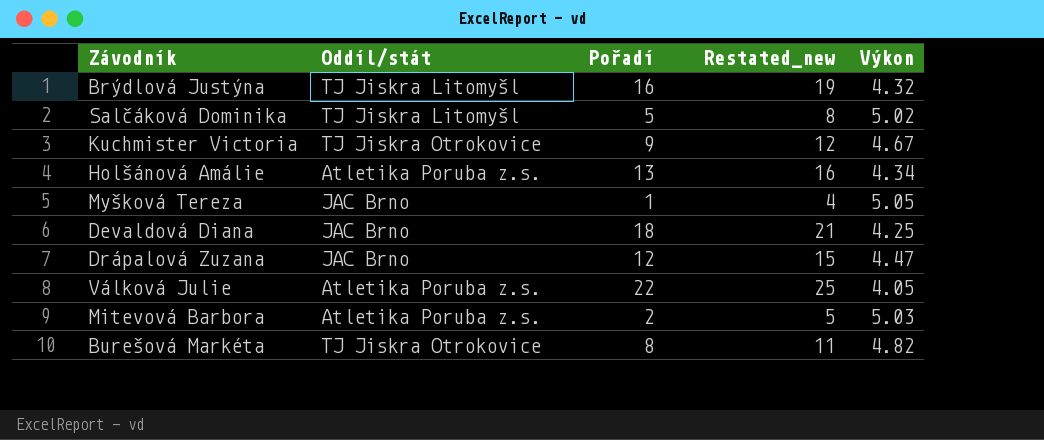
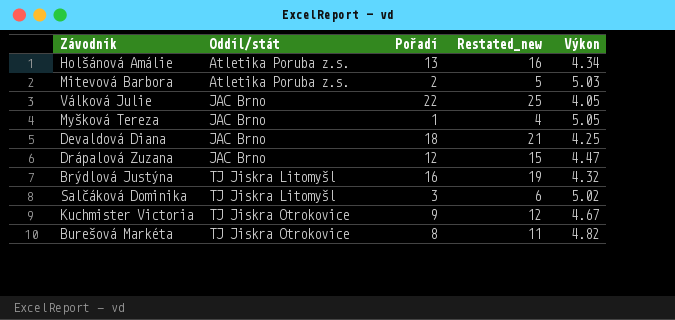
row order: none -> Oddíl/stát ascending
Válková Julie | Oddíl/stát: Atletika Poruba z.s. -> JAC Brno
Salčáková Dominika | Pořadí: 5 -> 3
Salčáková Dominika | Restated_new: 8 -> 6

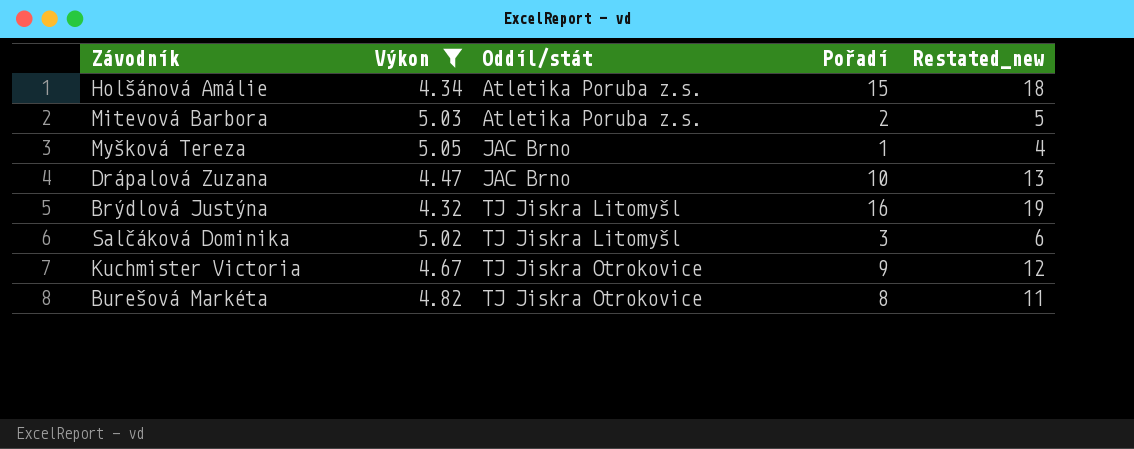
filter: none -> Výkon >= 4.32
column Výkon | position: 5 -> 2
Holšánová Amálie | Pořadí: 13 -> 15
Holšánová Amálie | Restated_new: 16 -> 18
Drápalová Zuzana | Pořadí: 12 -> 10
Drápalová Zuzana | Restated_new: 15 -> 13

